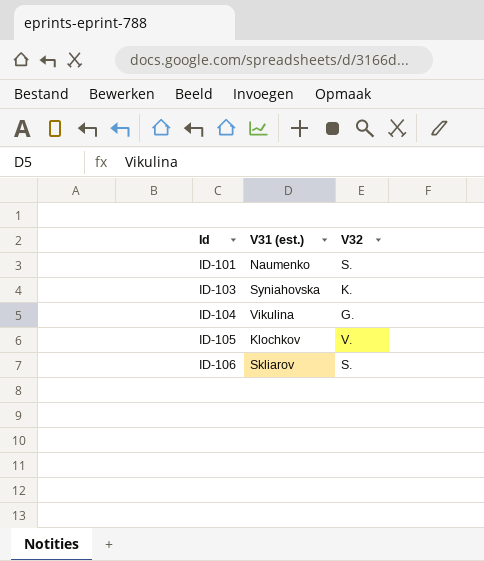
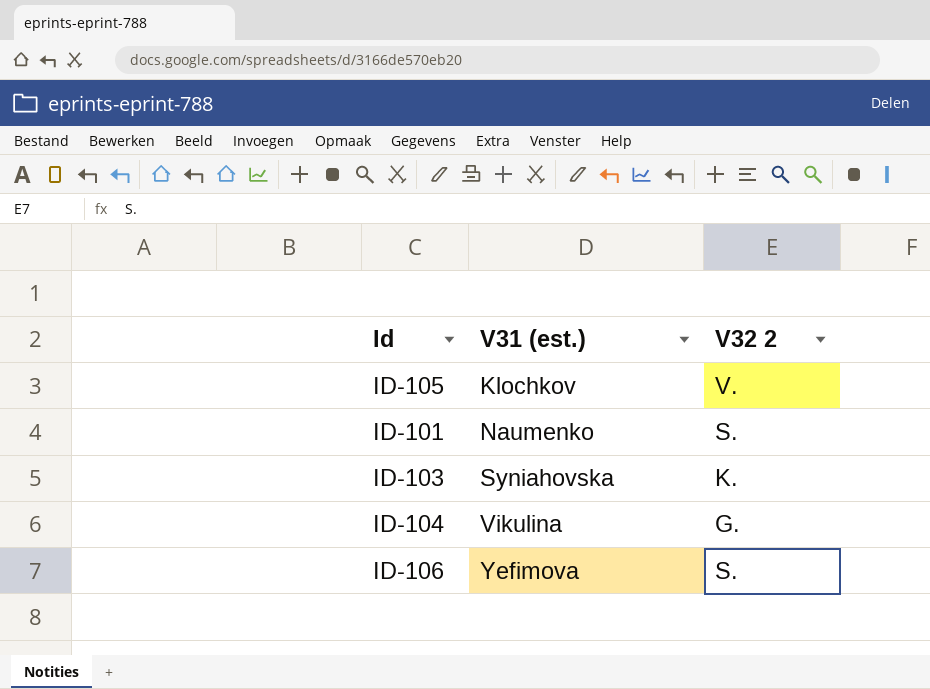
row order: Id ascending -> V31 (est.) ascending
column name: V32 -> V32 2
ID-106 | V31 (est.): Skliarov -> Yefimova

